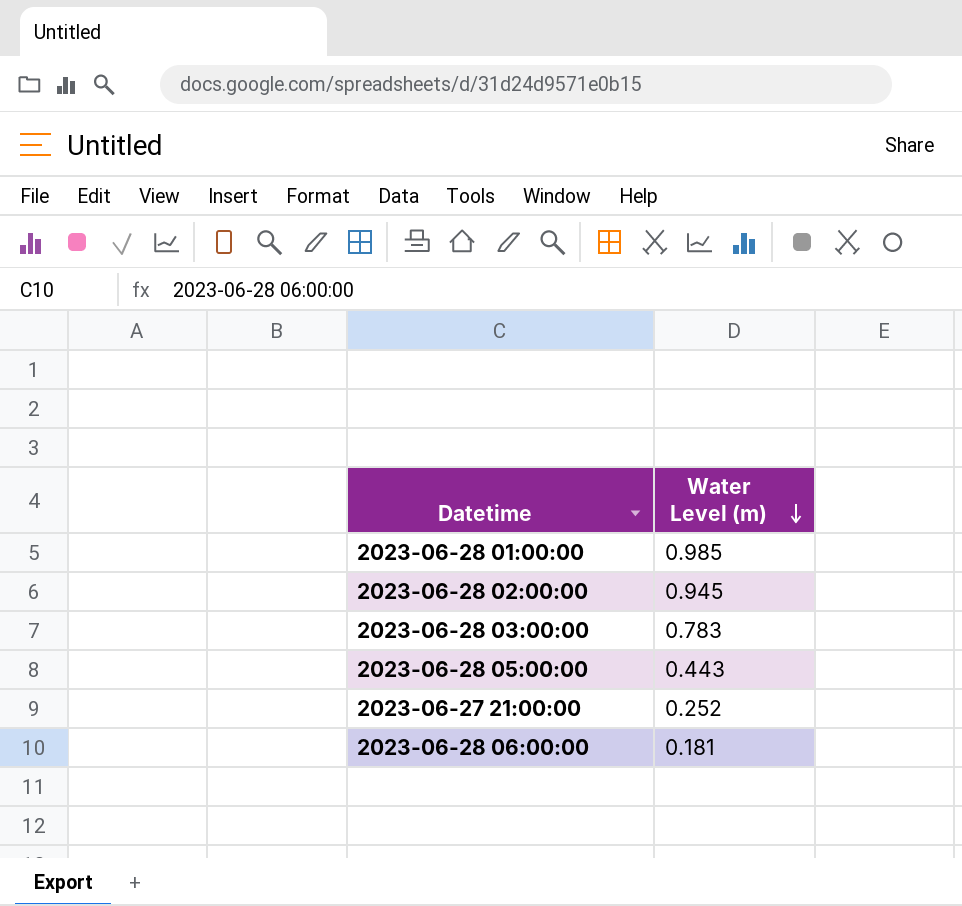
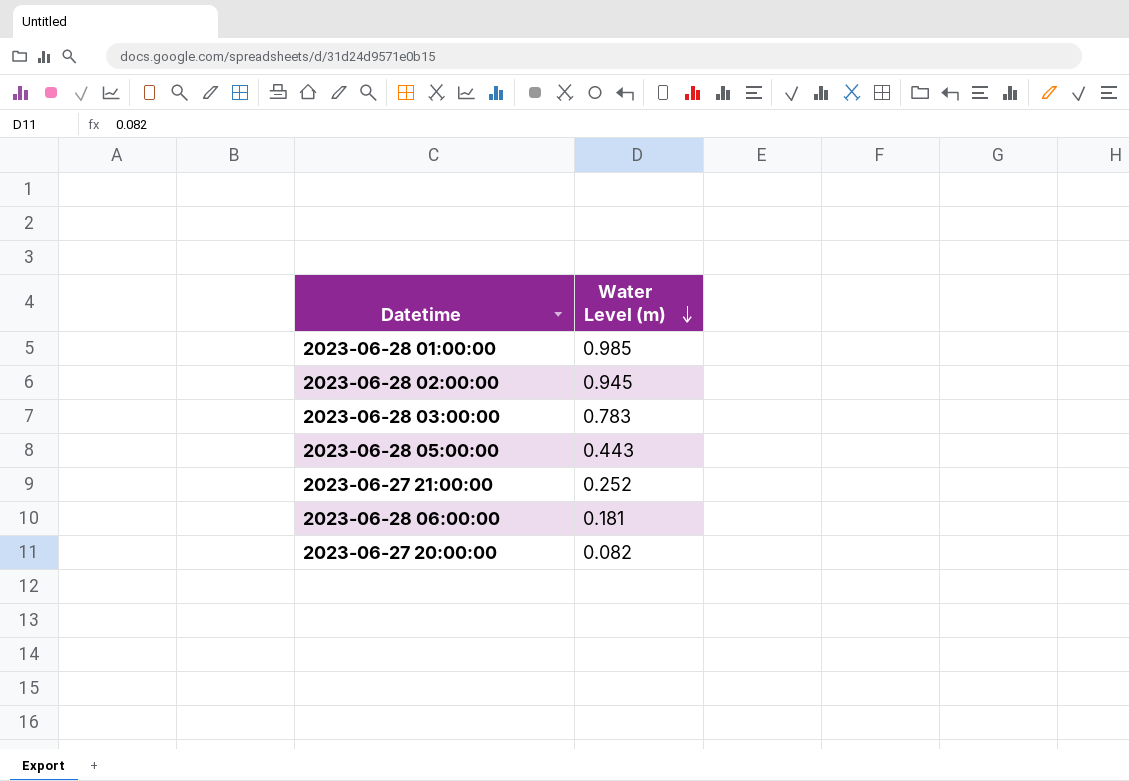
row 2023-06-27 20:00:00: none -> 0.082

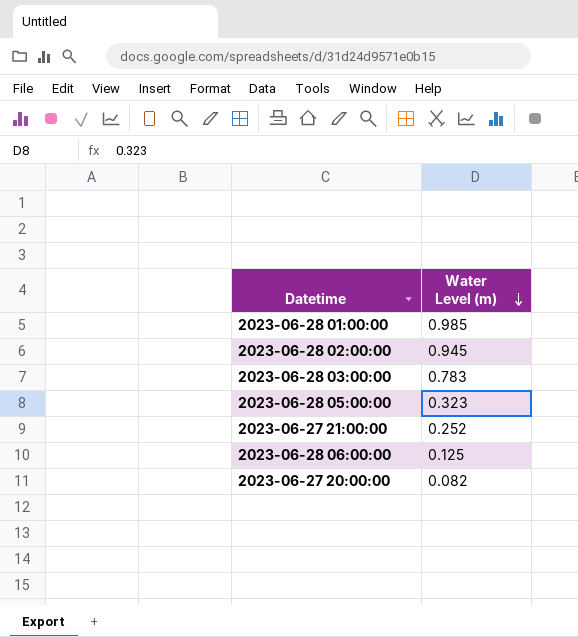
2023-06-28 05:00:00 | Water Level (m): 0.443 -> 0.323
2023-06-28 06:00:00 | Water Level (m): 0.181 -> 0.125

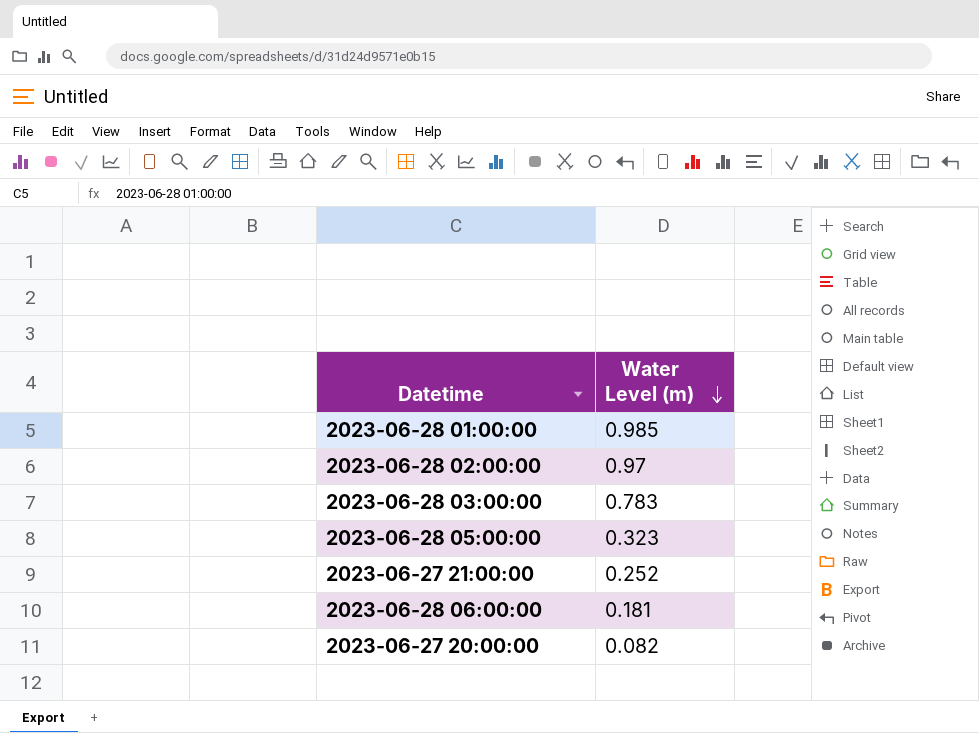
2023-06-28 02:00:00 | Water Level (m): 0.945 -> 0.97
2023-06-28 06:00:00 | Water Level (m): 0.125 -> 0.181

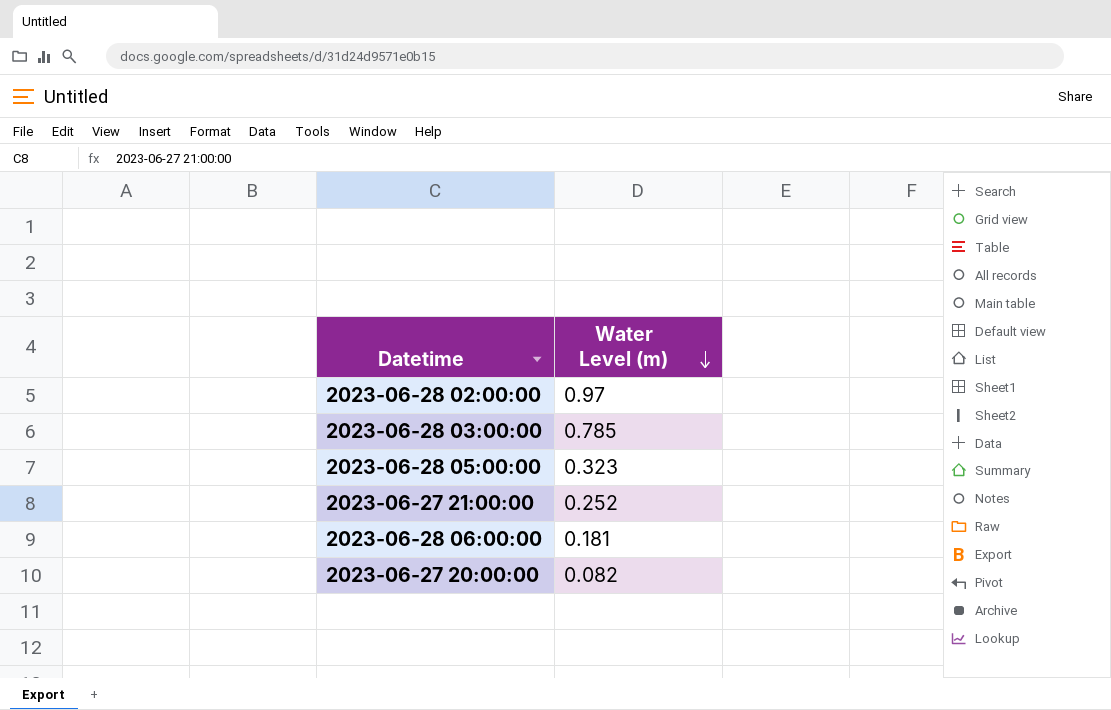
row 2023-06-28 01:00:00: 0.985 -> none
2023-06-28 03:00:00 | Water Level (m): 0.783 -> 0.785

